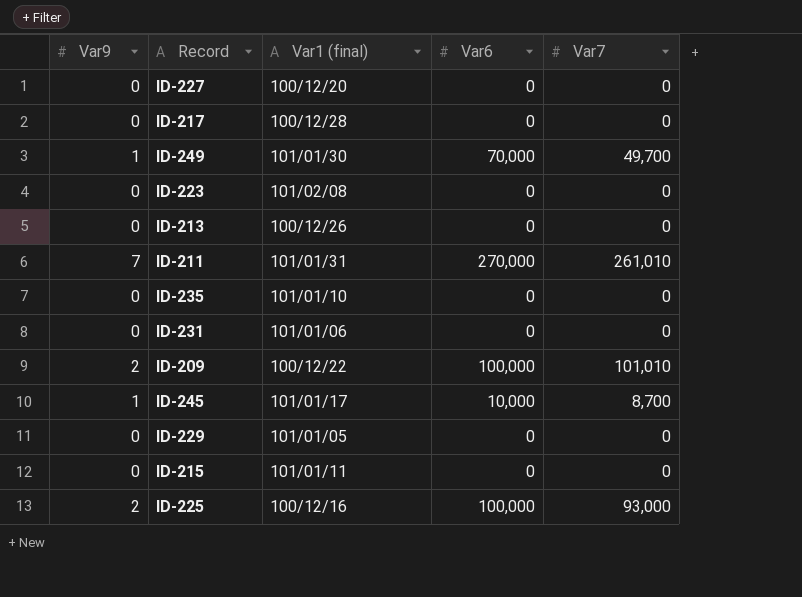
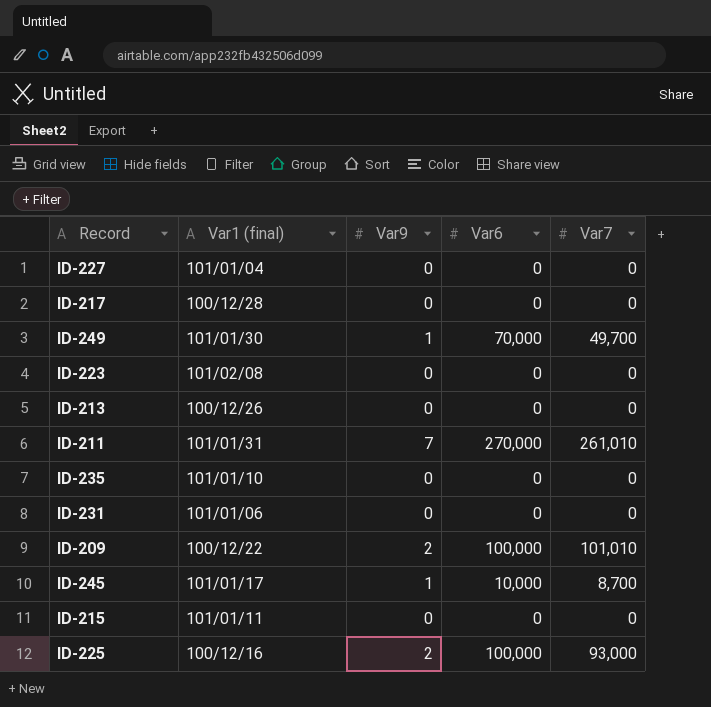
column Var9 | position: 1 -> 3
row ID-229: 0 | 101/01/05 | 0 | 0 -> none
ID-227 | Var1 (final): 100/12/20 -> 101/01/04

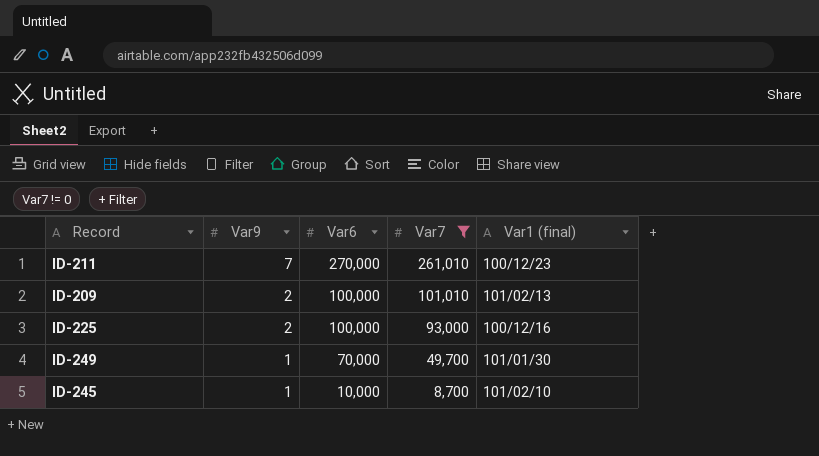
filter: none -> Var7 != 0
row order: none -> Var9 descending
column Var1 (final) | position: 2 -> 5
ID-211 | Var1 (final): 101/01/31 -> 100/12/23
ID-209 | Var1 (final): 100/12/22 -> 101/02/13
ID-245 | Var1 (final): 101/01/17 -> 101/02/10

